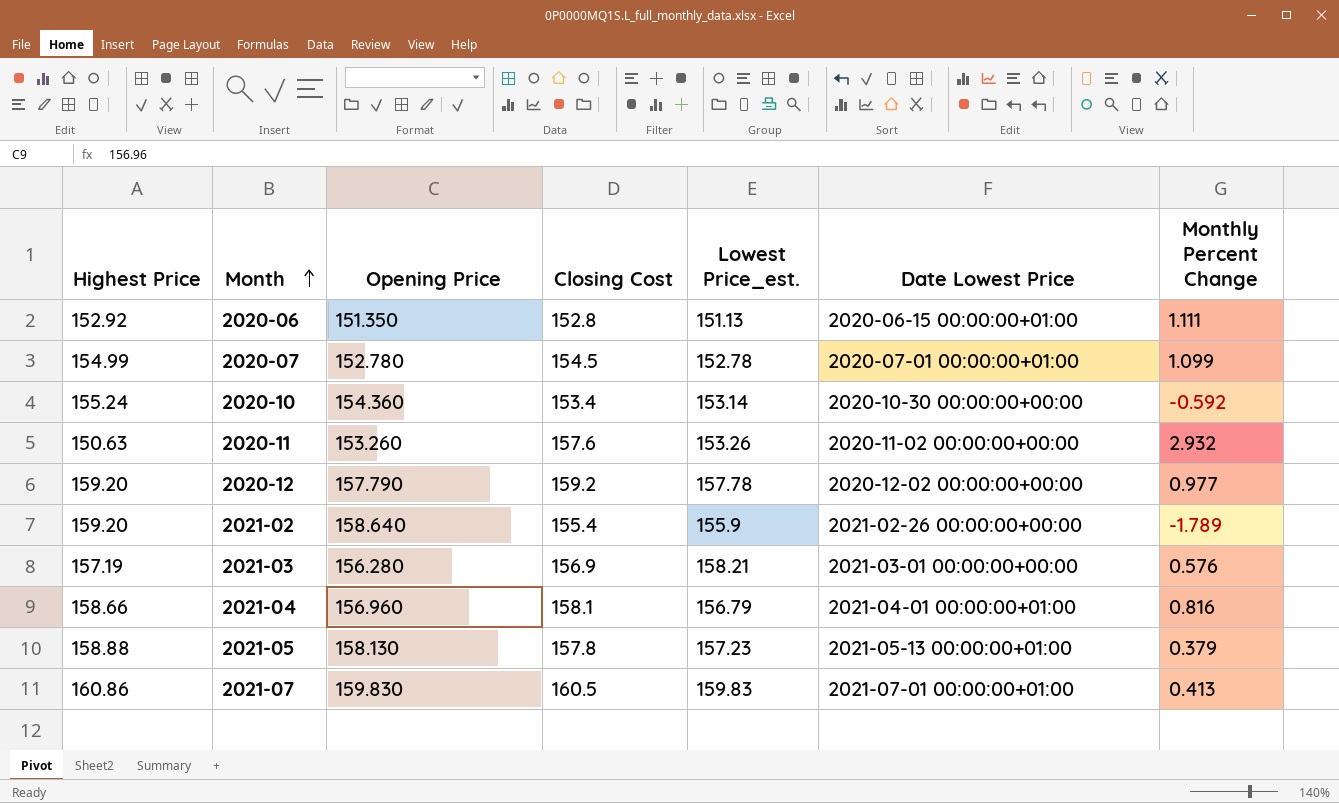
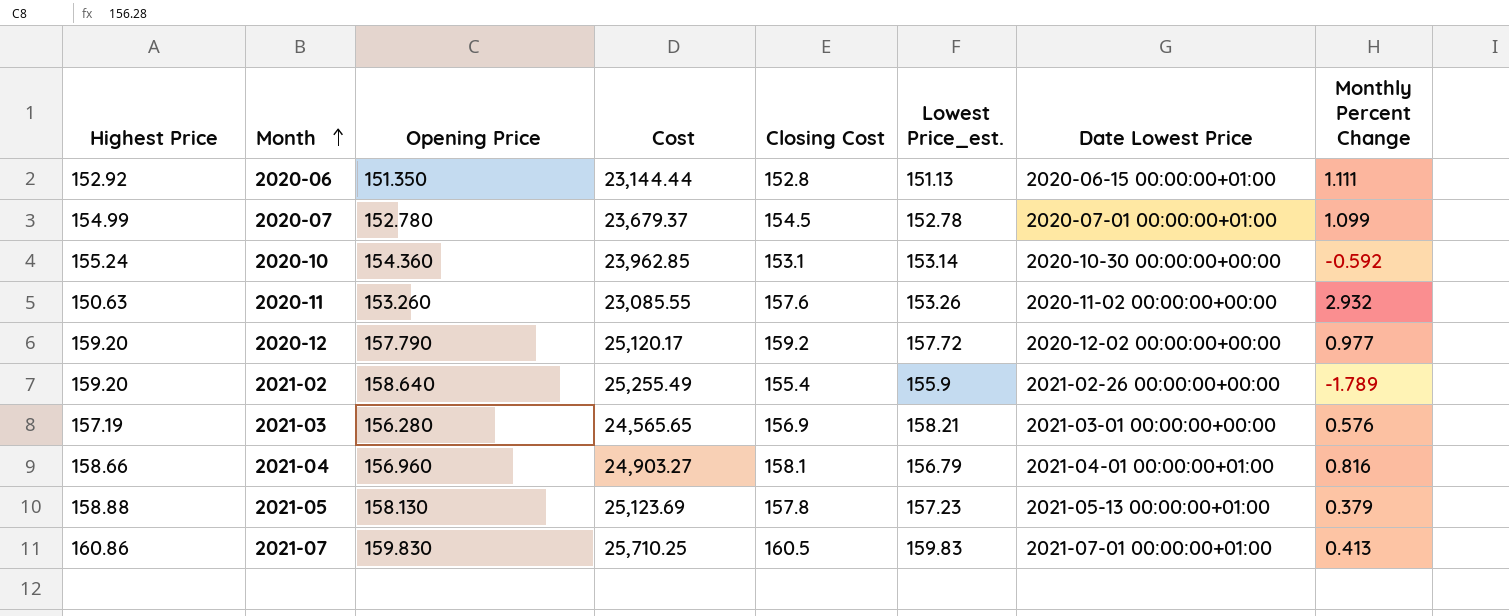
column Cost | formula: none -> [Highest Price] * [Opening Price]
2020-10 | Closing Cost: 153.4 -> 153.1
2020-12 | Lowest Price_est.: 157.78 -> 157.72

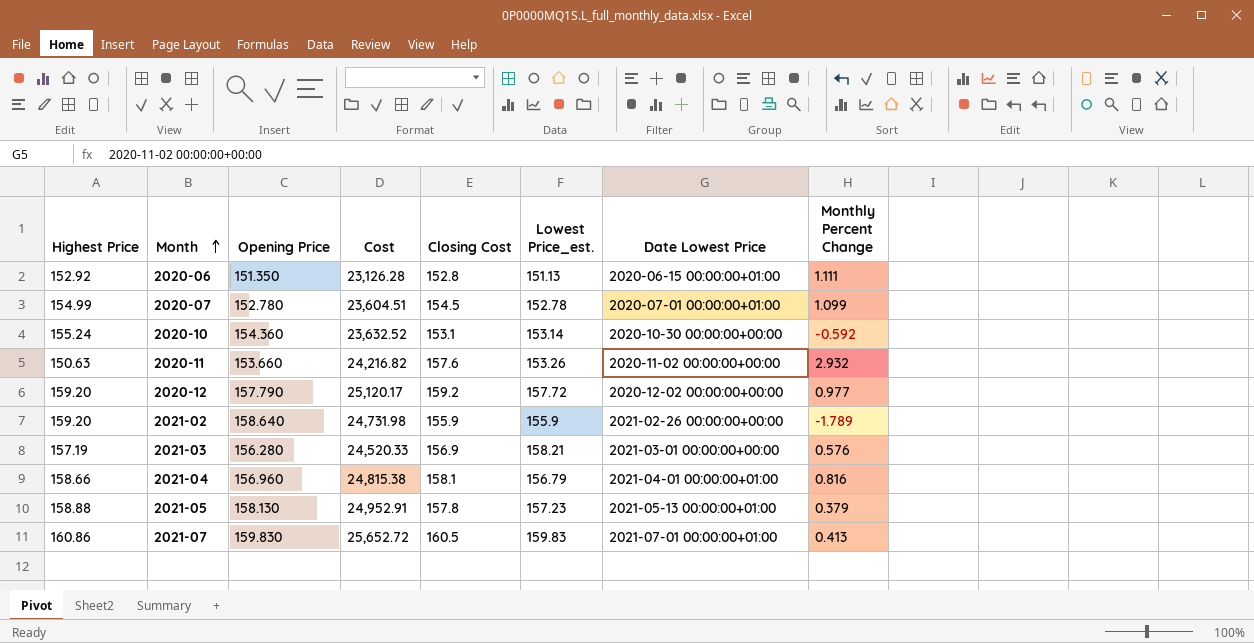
column Cost | formula: [Highest Price] * [Opening Price] -> [Opening Price] * [Closing Cost]
2020-11 | Opening Price: 153.260 -> 153.660
2021-02 | Closing Cost: 155.4 -> 155.9

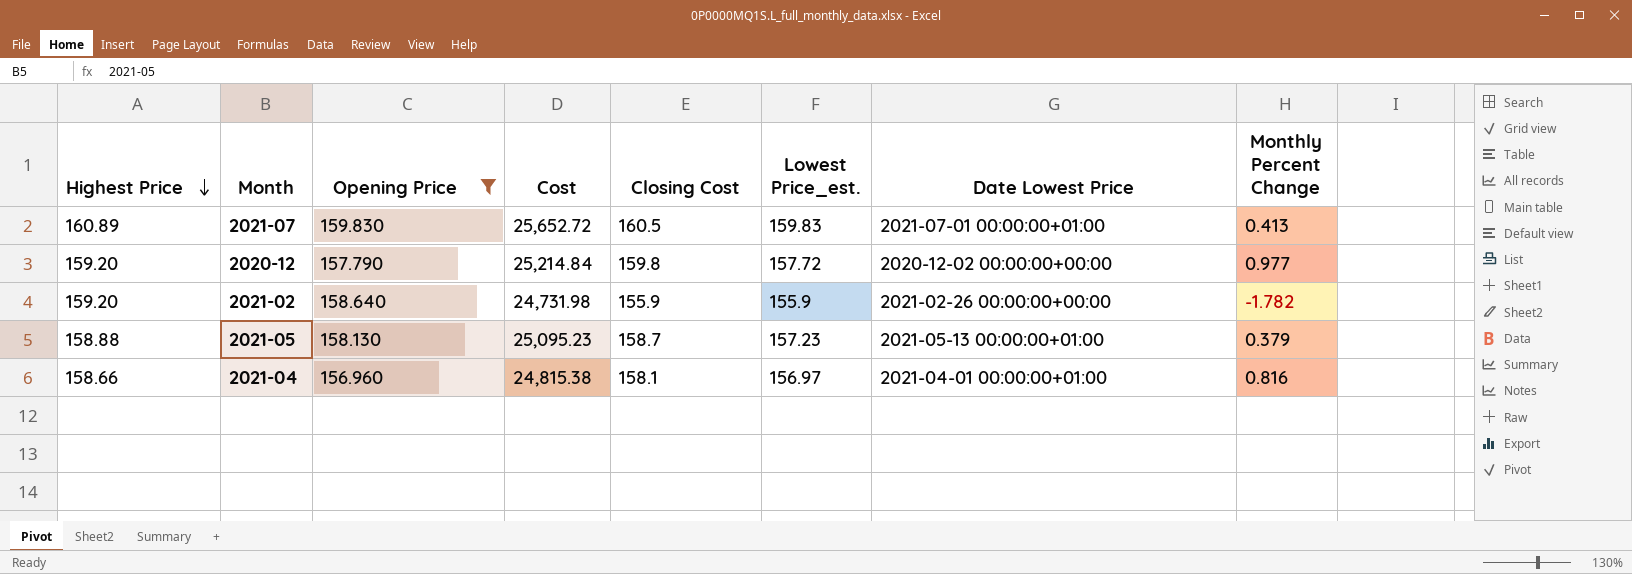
filter: none -> Opening Price >= 156.960
row order: Month ascending -> Highest Price descending
2021-07 | Highest Price: 160.86 -> 160.89
2020-12 | Cost: 25,120.17 -> 25,214.84
2020-12 | Closing Cost: 159.2 -> 159.8
2021-02 | Monthly Percent Change: -1.789 -> -1.782
2021-05 | Cost: 24,952.91 -> 25,095.23
2021-05 | Closing Cost: 157.8 -> 158.7
2021-04 | Lowest Price_est.: 156.79 -> 156.97

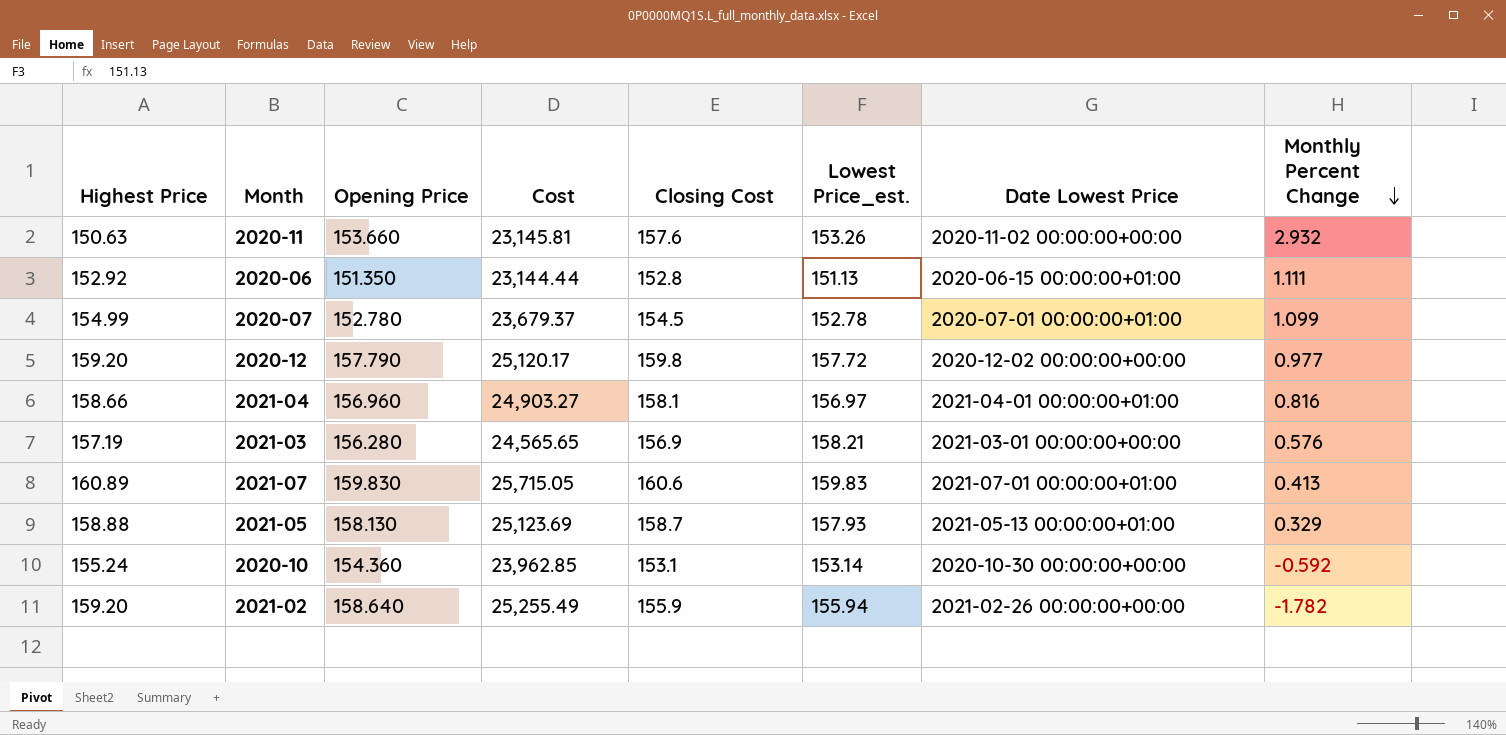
filter: Opening Price >= 156.960 -> none
row order: Highest Price descending -> Monthly Percent Change descending
column Cost | formula: [Opening Price] * [Closing Cost] -> [Highest Price] * [Opening Price]
2021-07 | Closing Cost: 160.5 -> 160.6
2021-05 | Lowest Price_est.: 157.23 -> 157.93
2021-05 | Monthly Percent Change: 0.379 -> 0.329
2021-02 | Lowest Price_est.: 155.9 -> 155.94

